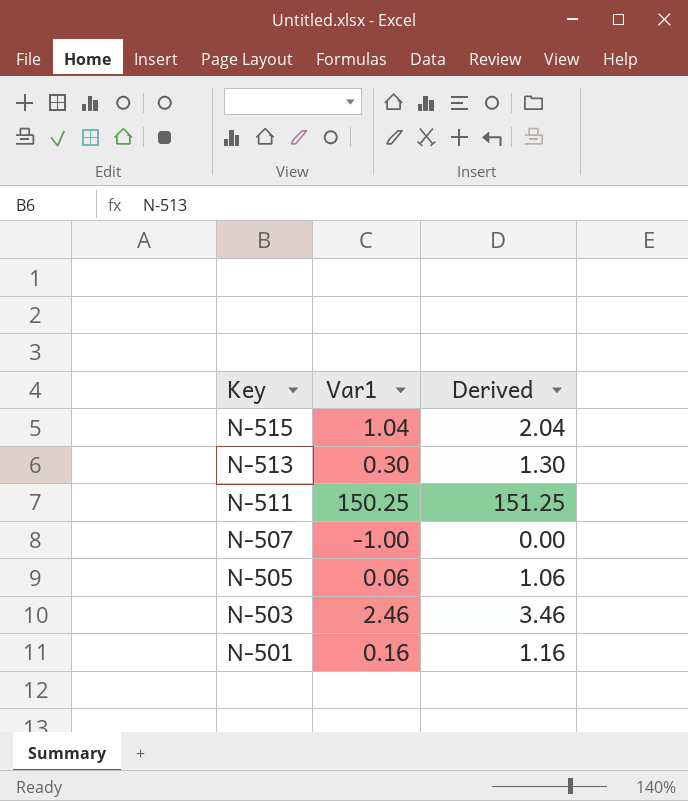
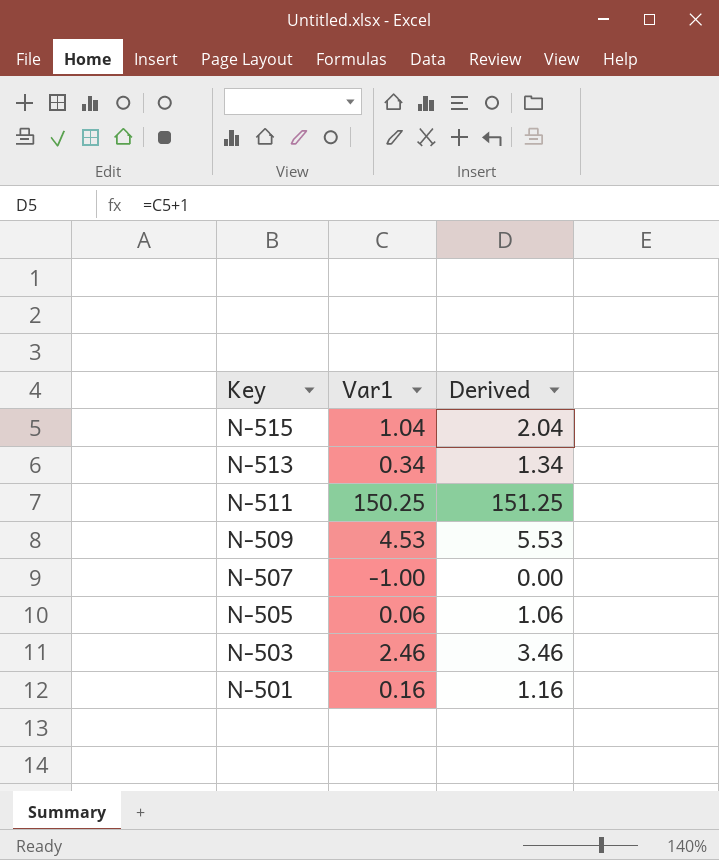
N-513 | Var1: 0.30 -> 0.34
N-513 | Derived: 1.30 -> 1.34
row N-509: none -> 4.53 | 5.53

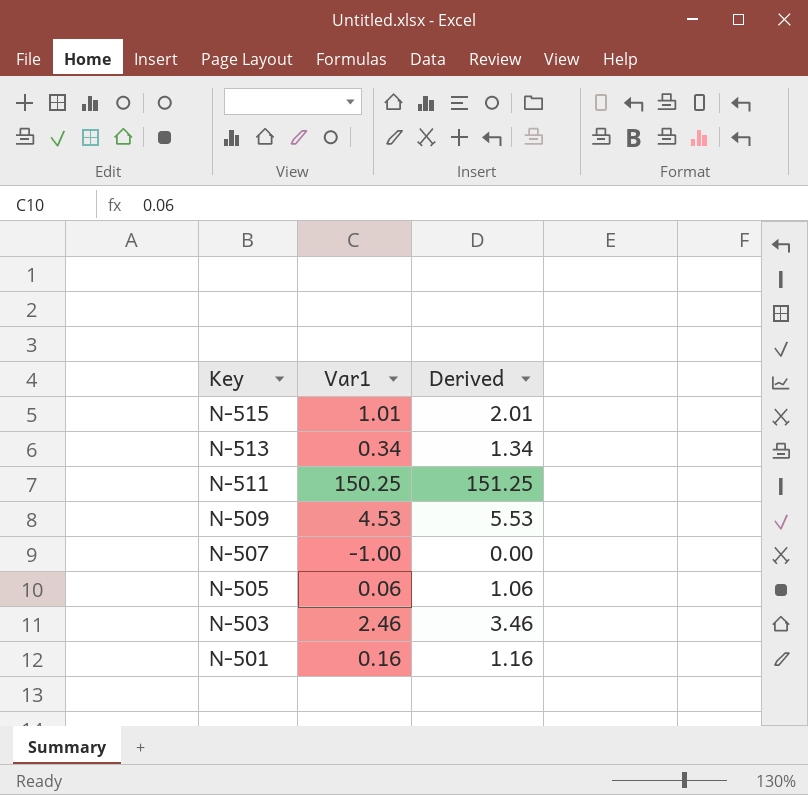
N-515 | Var1: 1.04 -> 1.01
N-515 | Derived: 2.04 -> 2.01

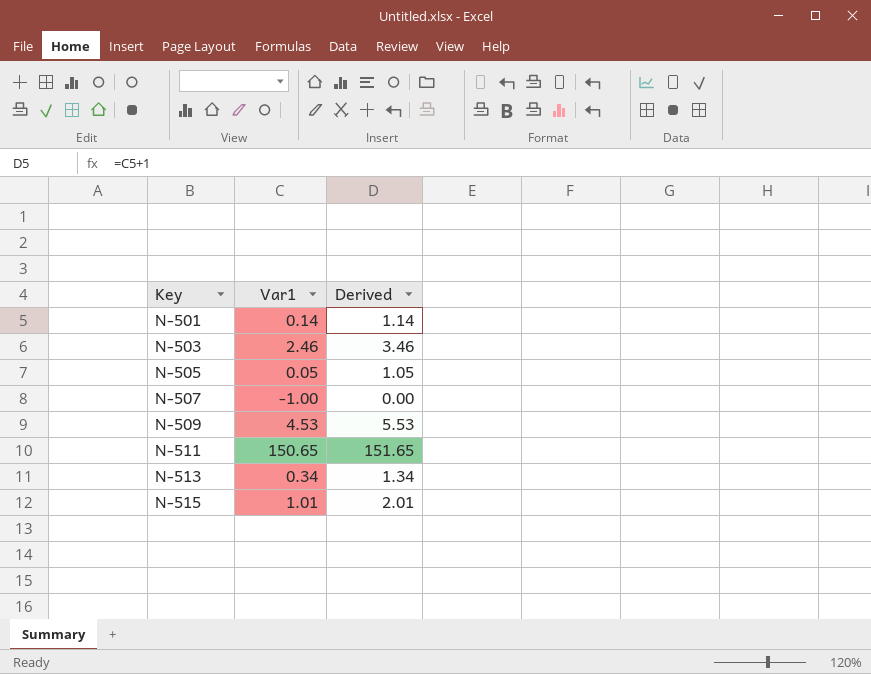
row order: Key descending -> Key ascending
N-501 | Var1: 0.16 -> 0.14
N-501 | Derived: 1.16 -> 1.14
N-505 | Var1: 0.06 -> 0.05
N-505 | Derived: 1.06 -> 1.05
N-511 | Var1: 150.25 -> 150.65
N-511 | Derived: 151.25 -> 151.65

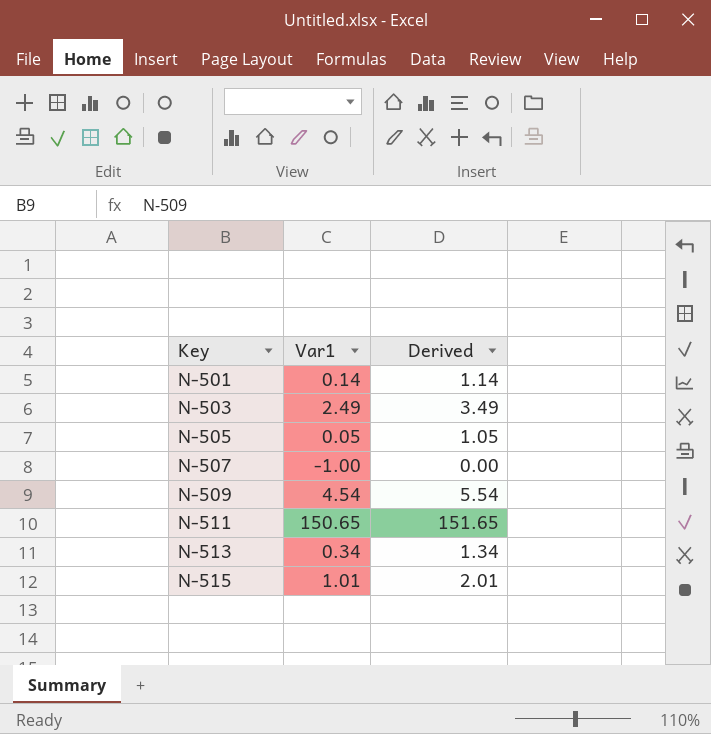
N-503 | Var1: 2.46 -> 2.49
N-503 | Derived: 3.46 -> 3.49
N-509 | Var1: 4.53 -> 4.54
N-509 | Derived: 5.53 -> 5.54

